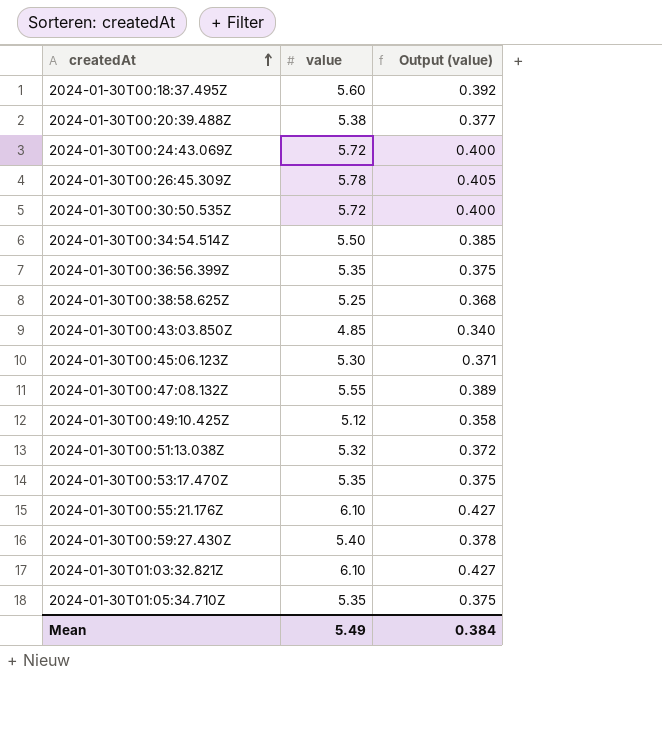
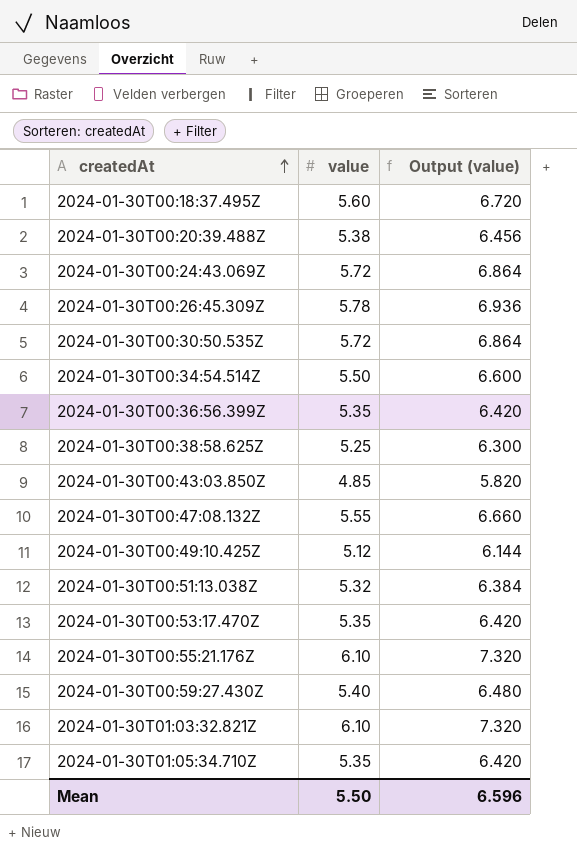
column Output (value) | formula: [value] * 0.07 -> [value] * 1.2
row 2024-01-30T00:45:06.123Z: 5.30 | 0.371 -> none
Mean | value: 5.49 -> 5.50
Mean | Output (value): 0.384 -> 6.596

